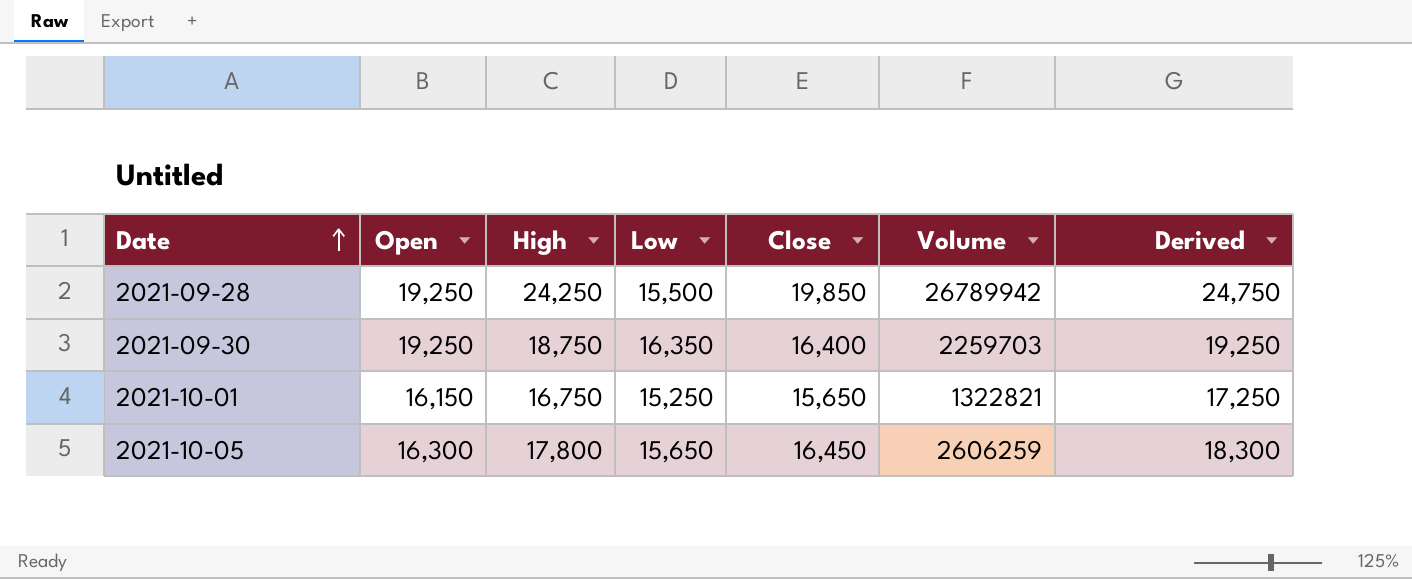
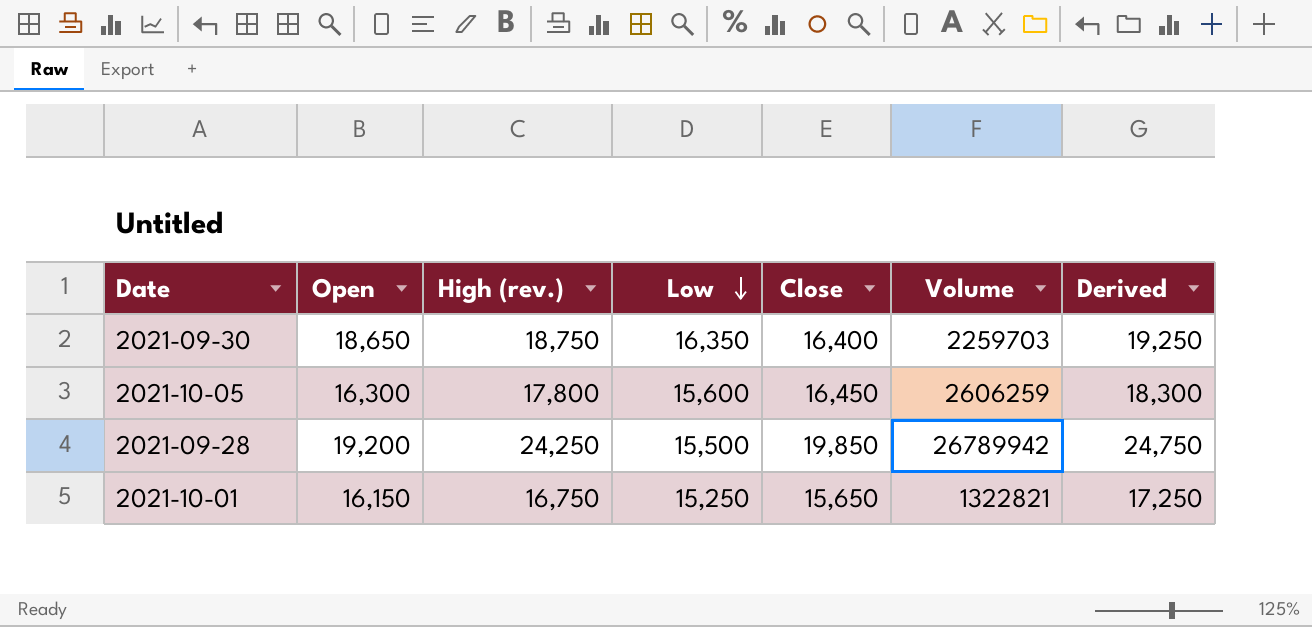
row order: Date ascending -> Low descending
column name: High -> High (rev.)
2021-09-30 | Open: 19,250 -> 18,650
2021-10-05 | Low: 15,650 -> 15,600
2021-09-28 | Open: 19,250 -> 19,200

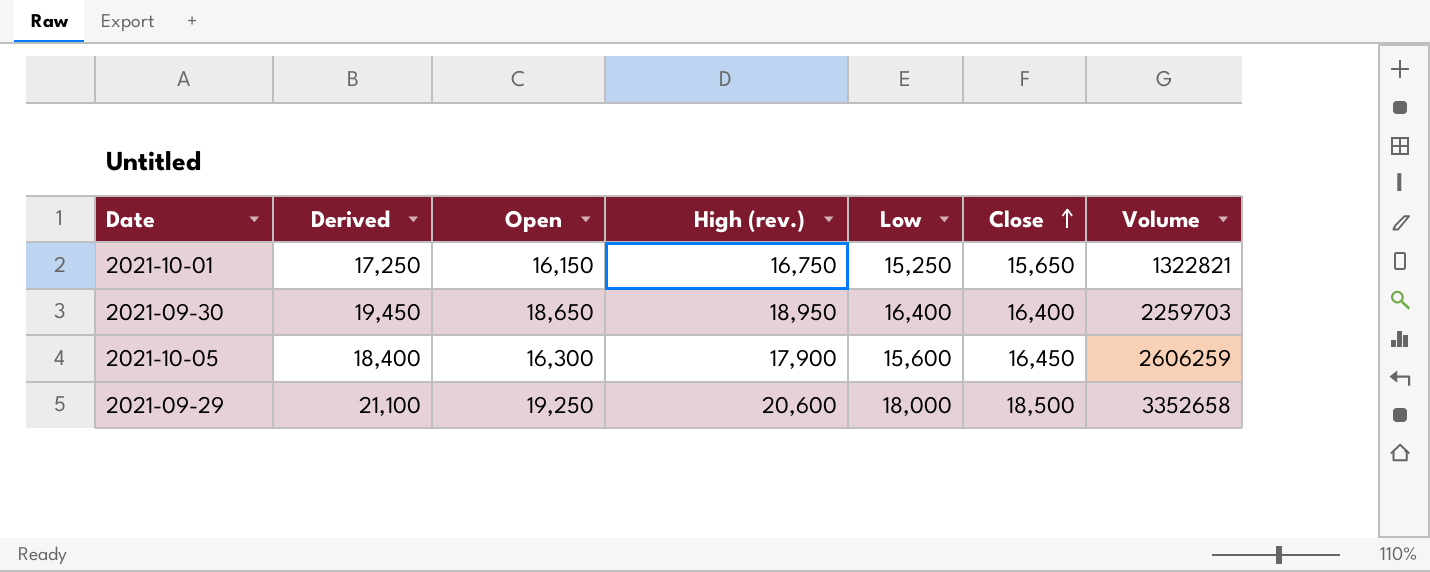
row order: Low descending -> Close ascending
column Derived | position: 7 -> 2
row 2021-09-28: 19,200 | 24,250 | 15,500 | 19,850 | 26789942 | 24,750 -> none
2021-09-30 | Derived: 19,250 -> 19,450
2021-09-30 | High (rev.): 18,750 -> 18,950
2021-09-30 | Low: 16,350 -> 16,400
2021-10-05 | Derived: 18,300 -> 18,400
2021-10-05 | High (rev.): 17,800 -> 17,900
row 2021-09-29: none -> 21,100 | 19,250 | 20,600 | 18,000 | 18,500 | 3352658

